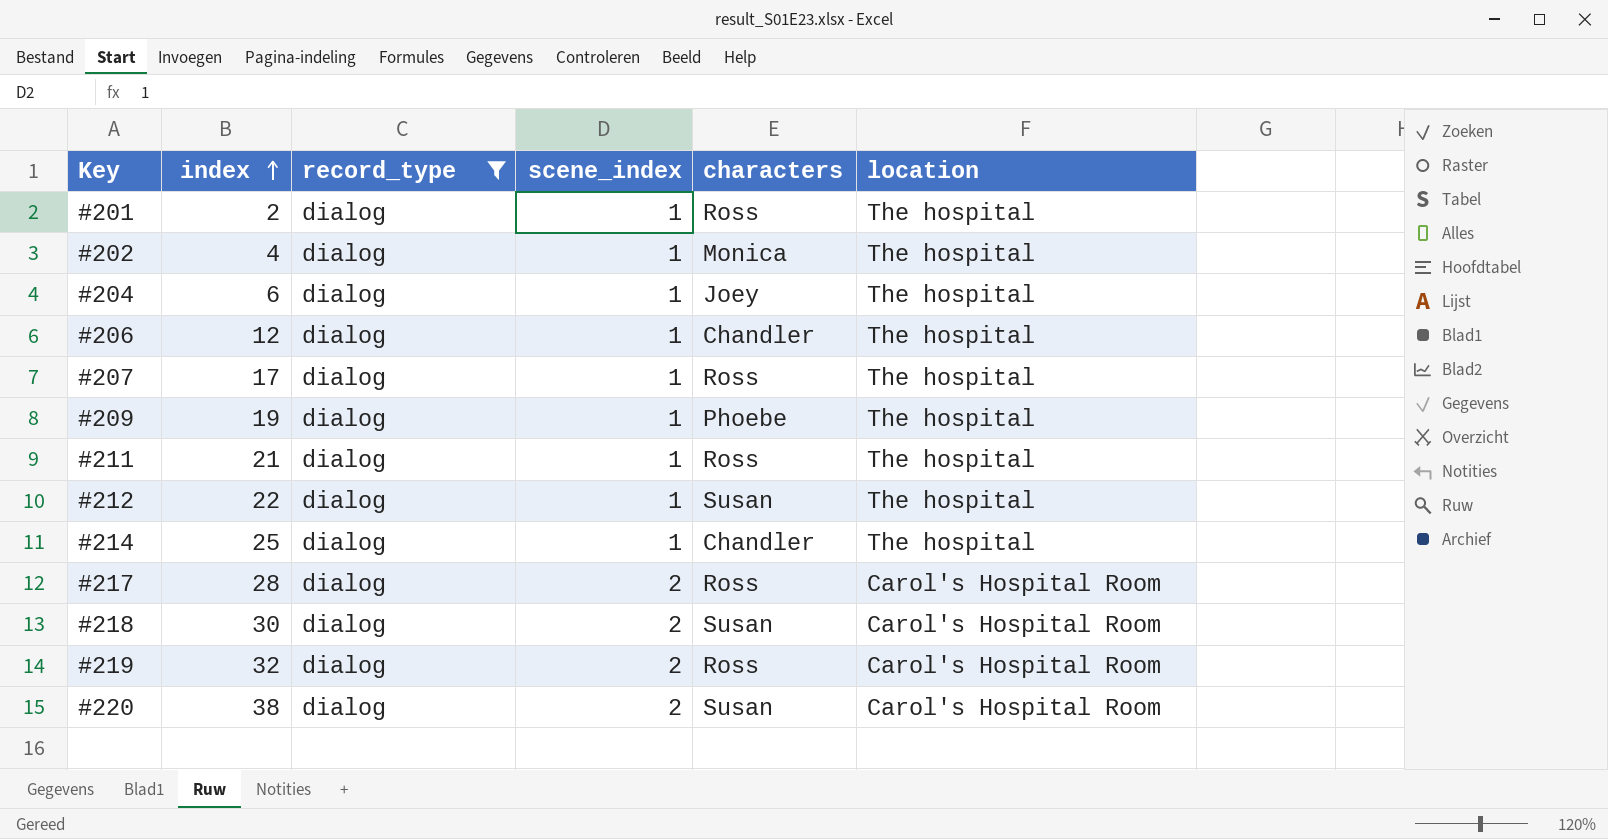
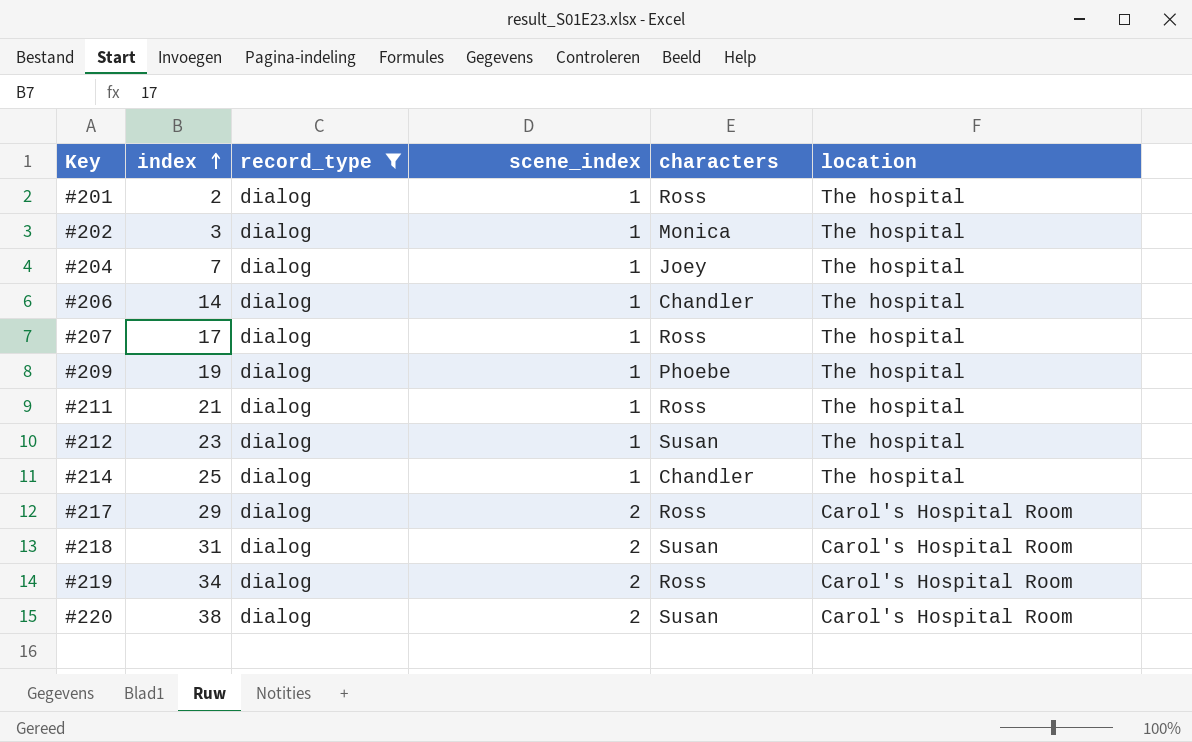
#202 | index: 4 -> 3
#204 | index: 6 -> 7
#206 | index: 12 -> 14
#212 | index: 22 -> 23
#217 | index: 28 -> 29
#218 | index: 30 -> 31
#219 | index: 32 -> 34

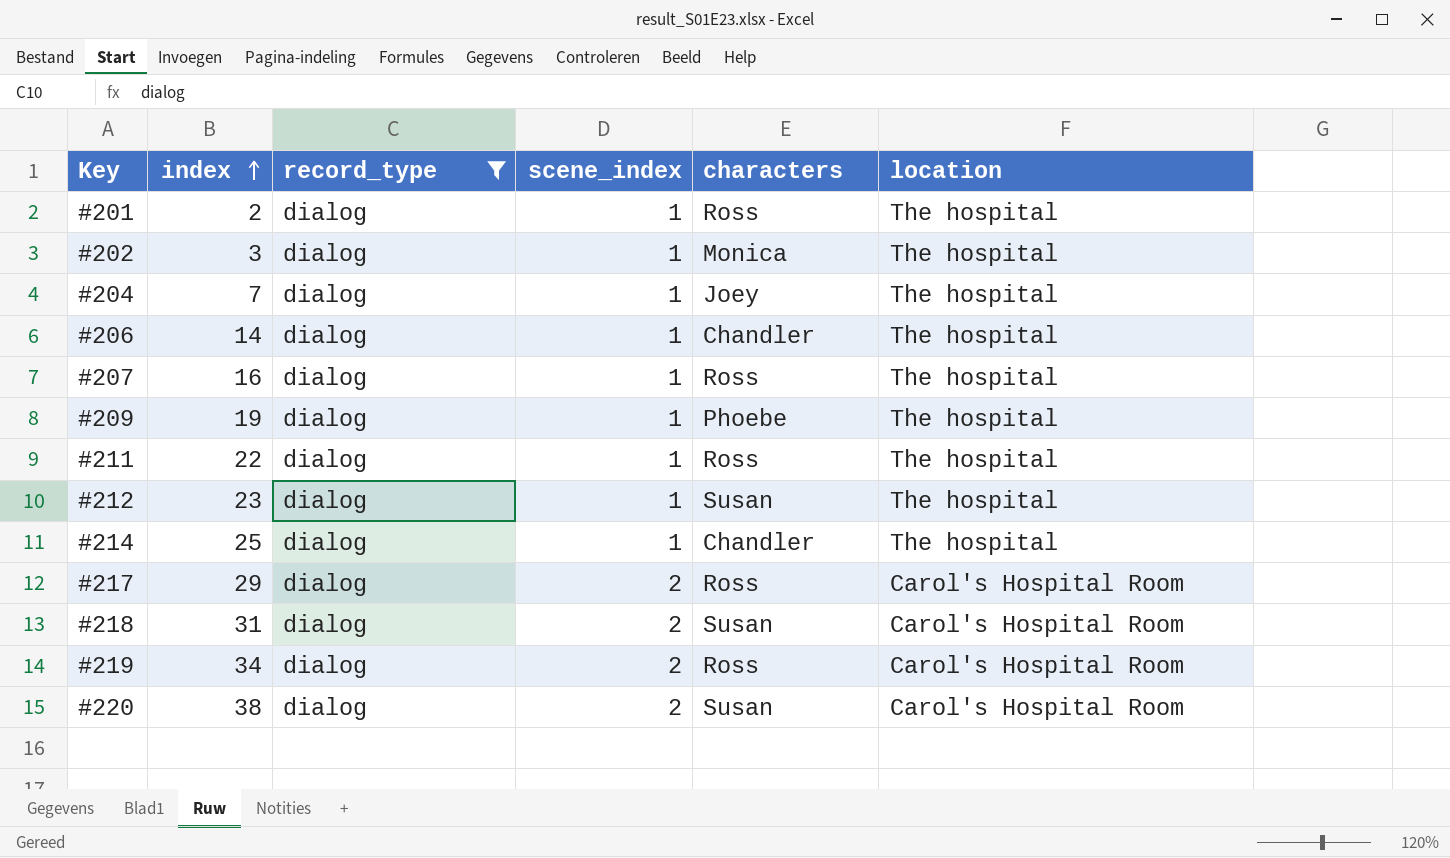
#207 | index: 17 -> 16
#211 | index: 21 -> 22

